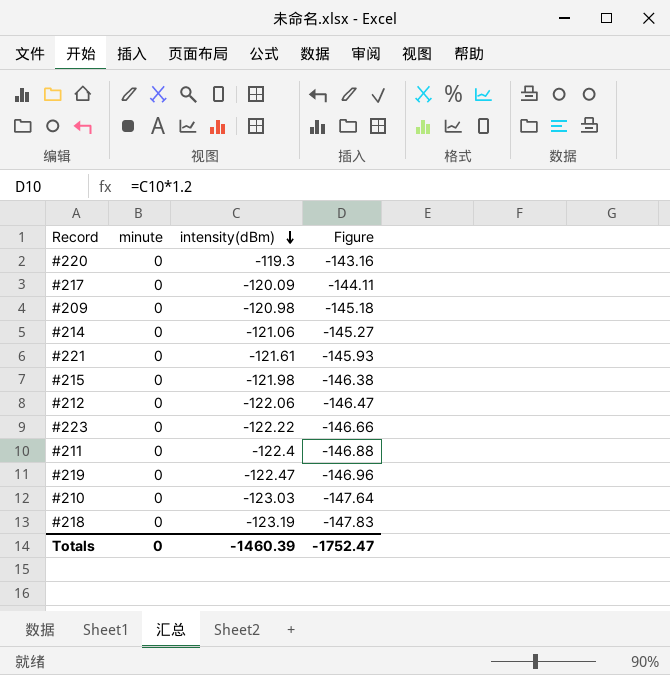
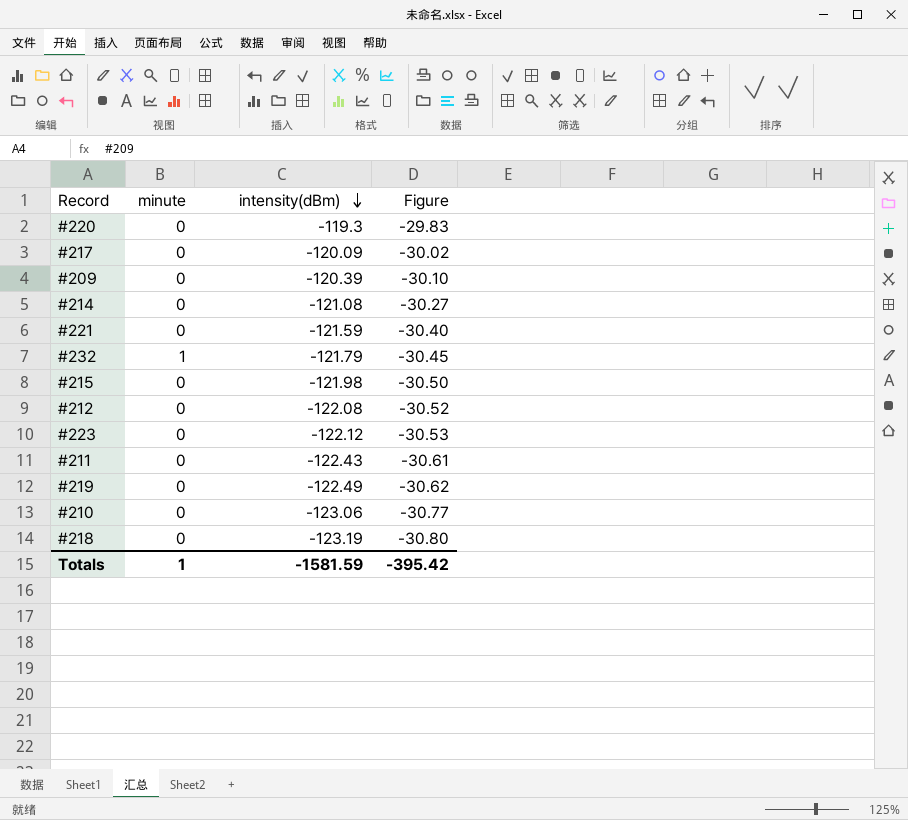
column Figure | formula: [intensity(dBm)] * 1.2 -> [intensity(dBm)] * 0.25
#209 | intensity(dBm): -120.98 -> -120.39
#214 | intensity(dBm): -121.06 -> -121.08
#221 | intensity(dBm): -121.61 -> -121.59
row #232: none -> 1 | -121.79 | -30.45
#212 | intensity(dBm): -122.06 -> -122.08
#223 | intensity(dBm): -122.22 -> -122.12
#211 | intensity(dBm): -122.4 -> -122.43
#219 | intensity(dBm): -122.47 -> -122.49
#210 | intensity(dBm): -123.03 -> -123.06
Totals | minute: 0 -> 1
Totals | intensity(dBm): -1460.39 -> -1581.59
Totals | Figure: -1752.47 -> -395.42

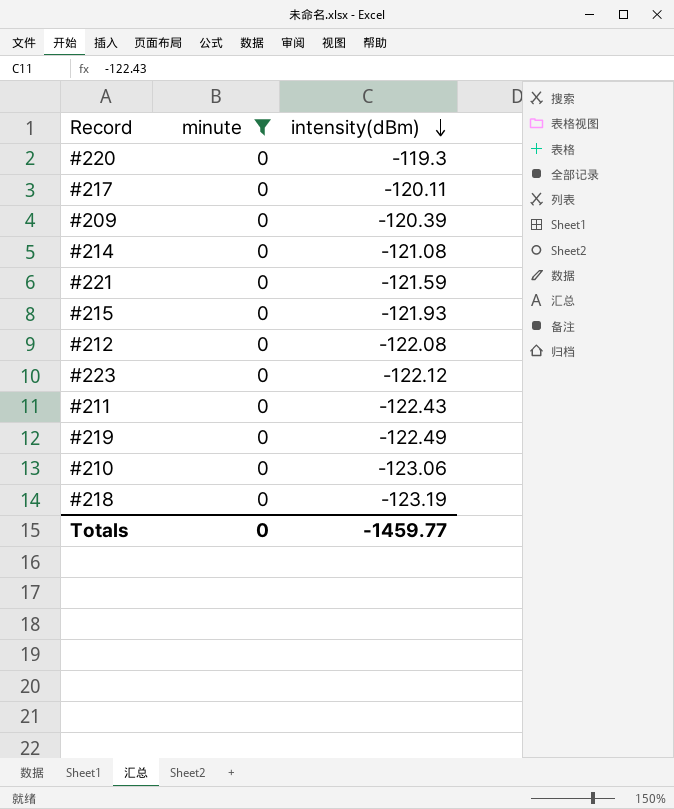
filter: none -> minute = 0
column Figure | formula: [intensity(dBm)] * 0.25 -> none
#217 | intensity(dBm): -120.09 -> -120.11
#215 | intensity(dBm): -121.98 -> -121.93
Totals | minute: 1 -> 0
Totals | intensity(dBm): -1581.59 -> -1459.77

